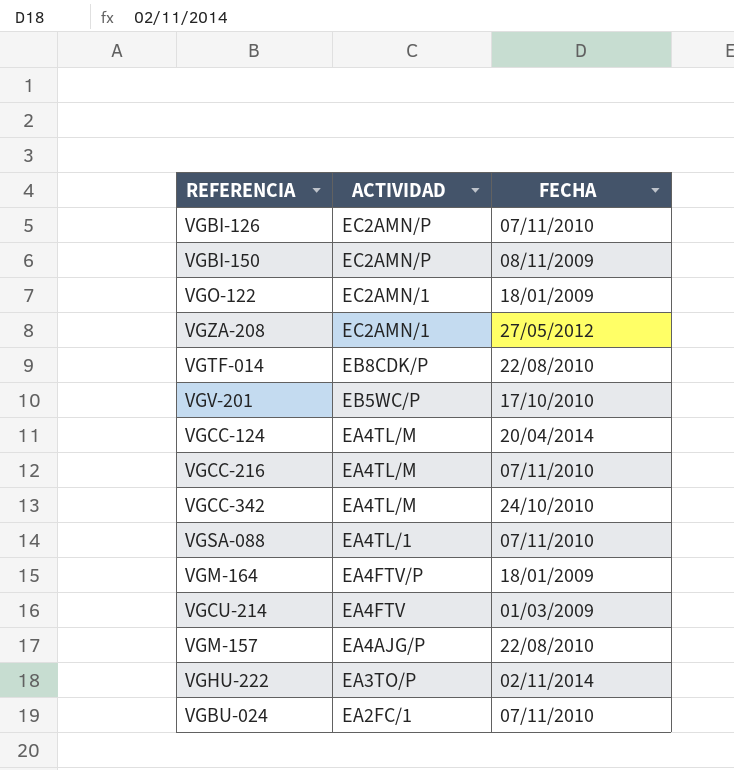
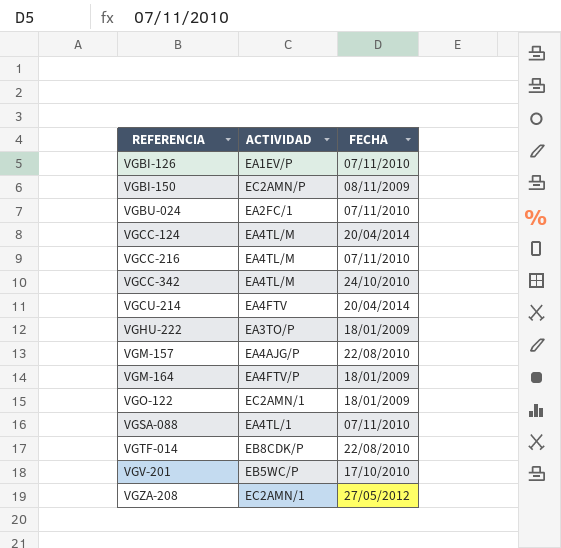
row order: ACTIVIDAD descending -> REFERENCIA ascending
VGBI-126 | ACTIVIDAD: EC2AMN/P -> EA1EV/P
VGCU-214 | FECHA: 01/03/2009 -> 20/04/2014
VGHU-222 | FECHA: 02/11/2014 -> 18/01/2009

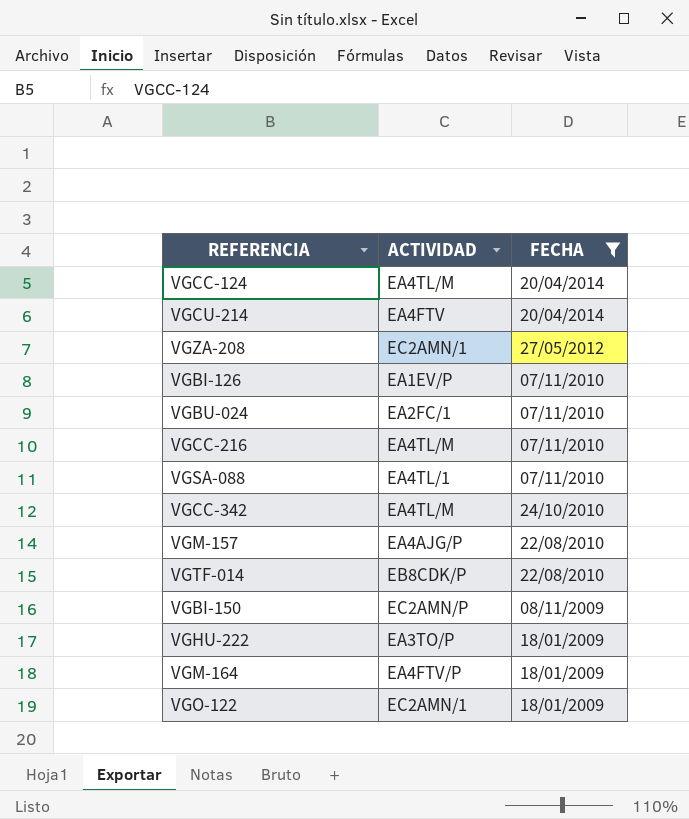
filter: none -> FECHA != 17/10/2010
row order: REFERENCIA ascending -> FECHA descending

